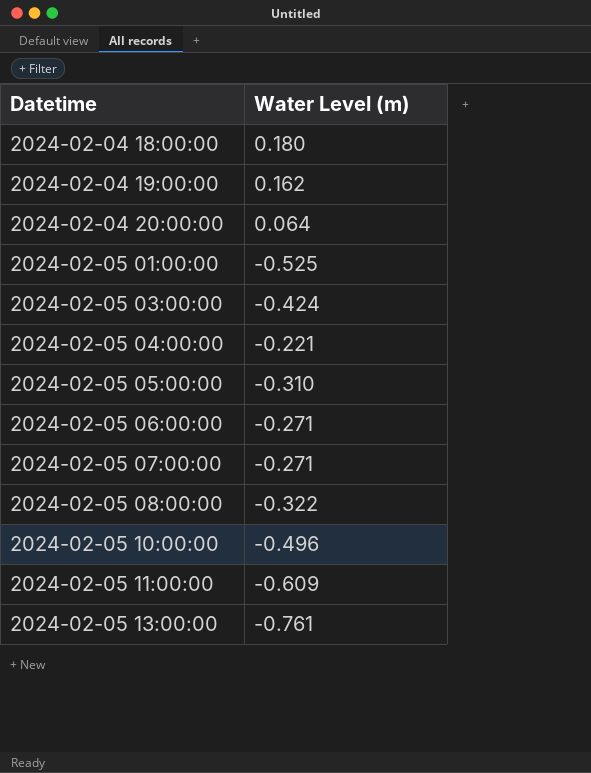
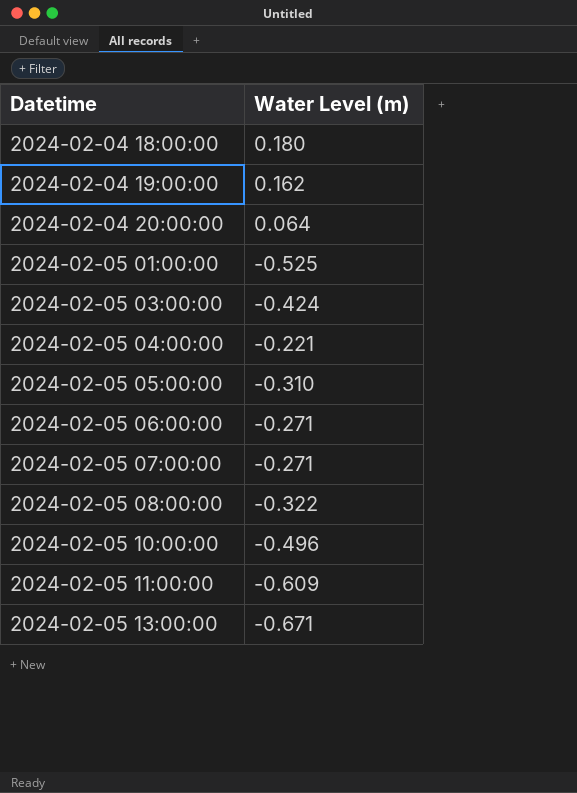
2024-02-05 13:00:00 | Water Level (m): -0.761 -> -0.671

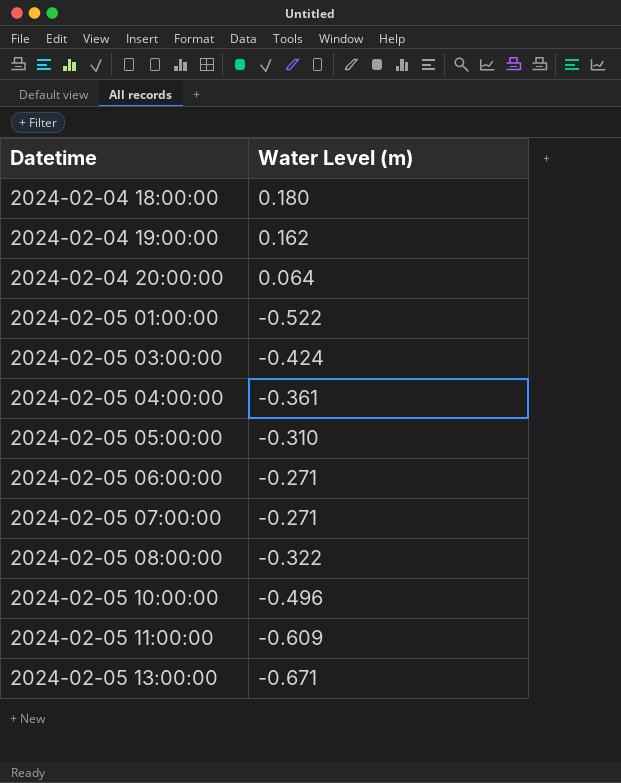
2024-02-05 01:00:00 | Water Level (m): -0.525 -> -0.522
2024-02-05 04:00:00 | Water Level (m): -0.221 -> -0.361

